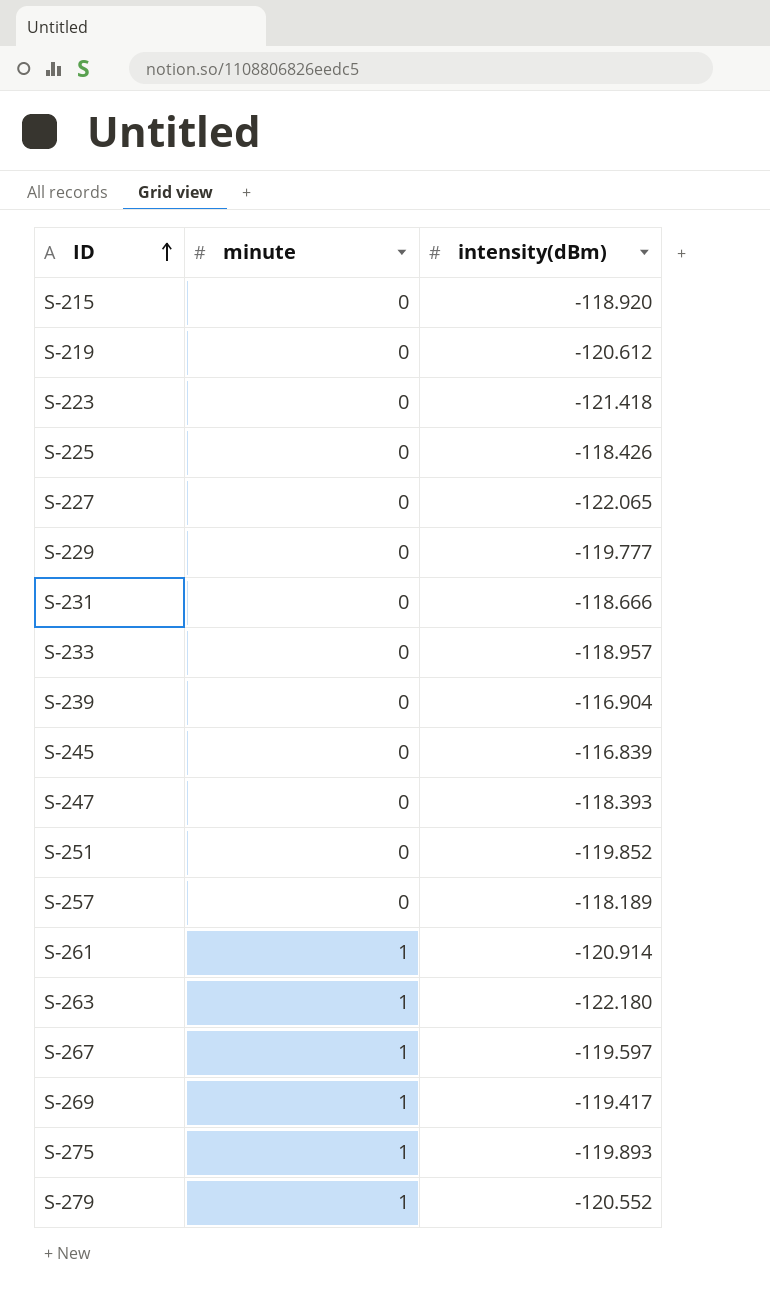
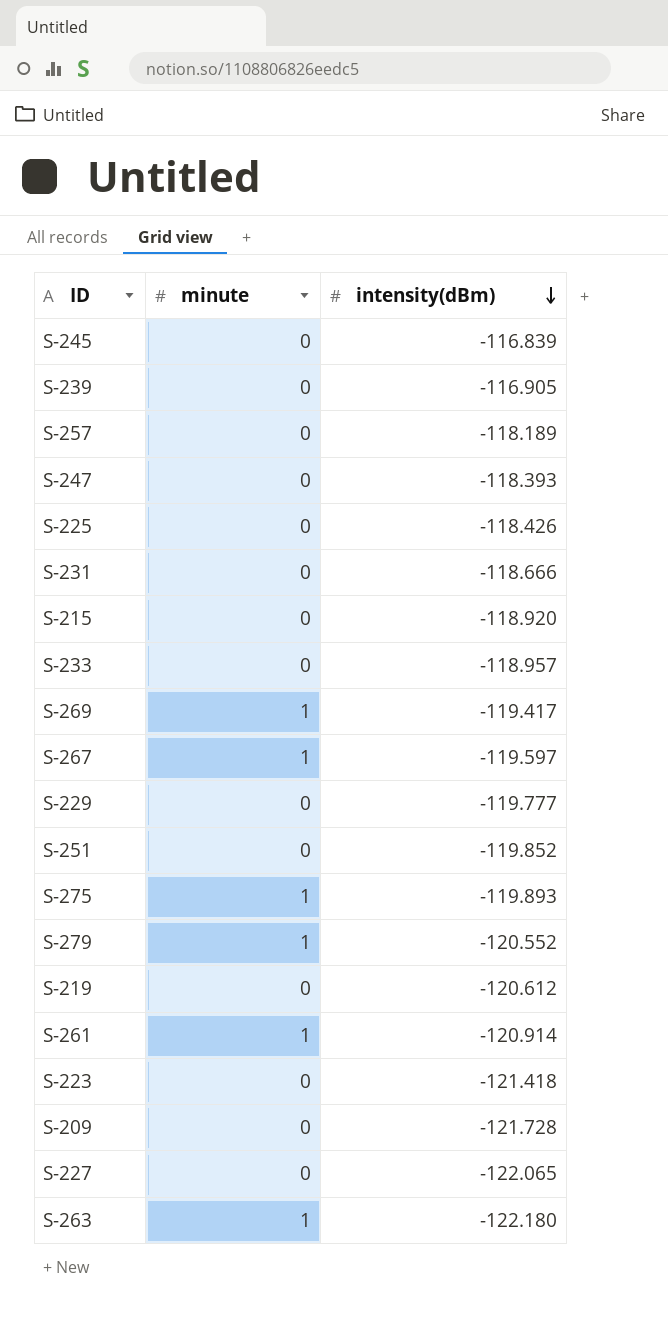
row order: ID ascending -> intensity(dBm) descending
S-239 | intensity(dBm): -116.904 -> -116.905
row S-209: none -> 0 | -121.728

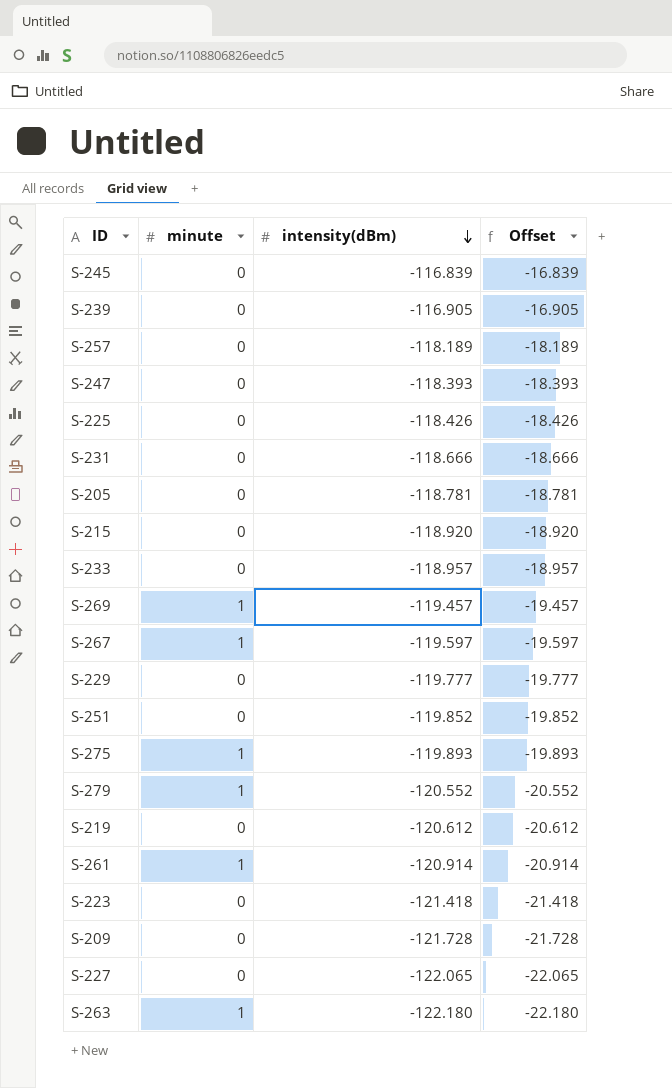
column Offset | formula: none -> [intensity(dBm)] + 100
row S-205: none -> 0 | -118.781 | -18.781
S-269 | intensity(dBm): -119.417 -> -119.457

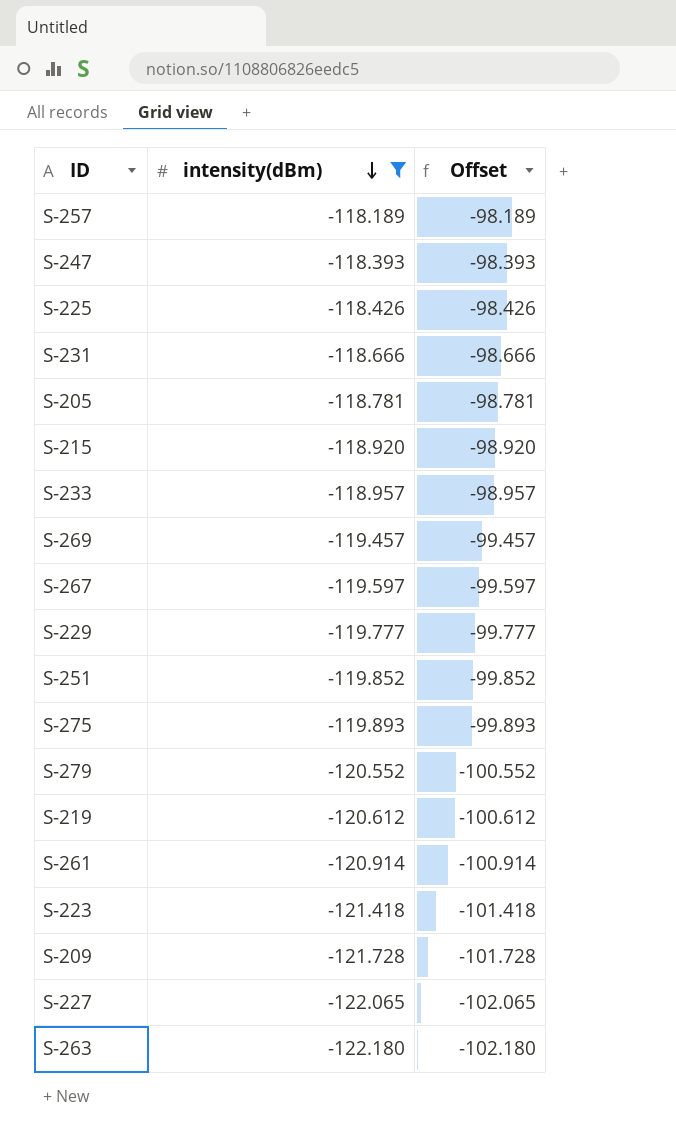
filter: none -> intensity(dBm) <= -118.189
column minute | position: 2 -> none
column Offset | formula: [intensity(dBm)] + 100 -> [intensity(dBm)] + 20

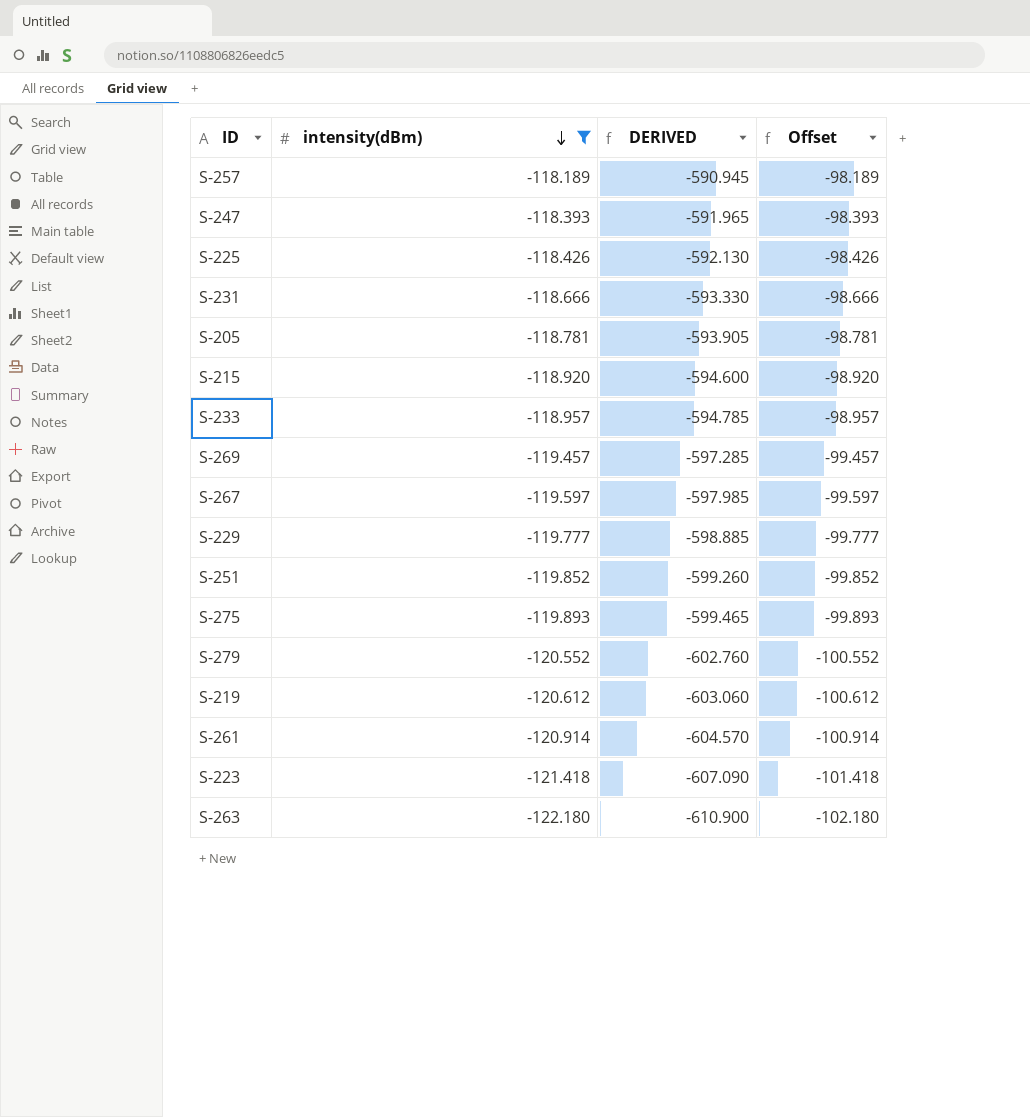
column DERIVED | formula: none -> [intensity(dBm)] * 5
row S-209: -121.728 | -101.728 -> none
row S-227: -122.065 | -102.065 -> none

